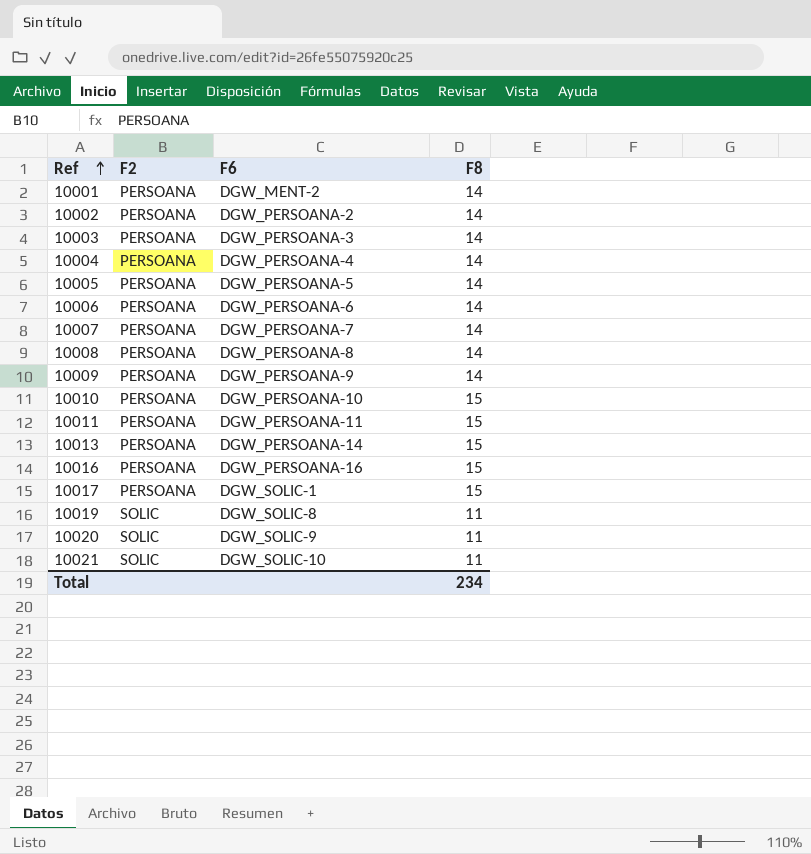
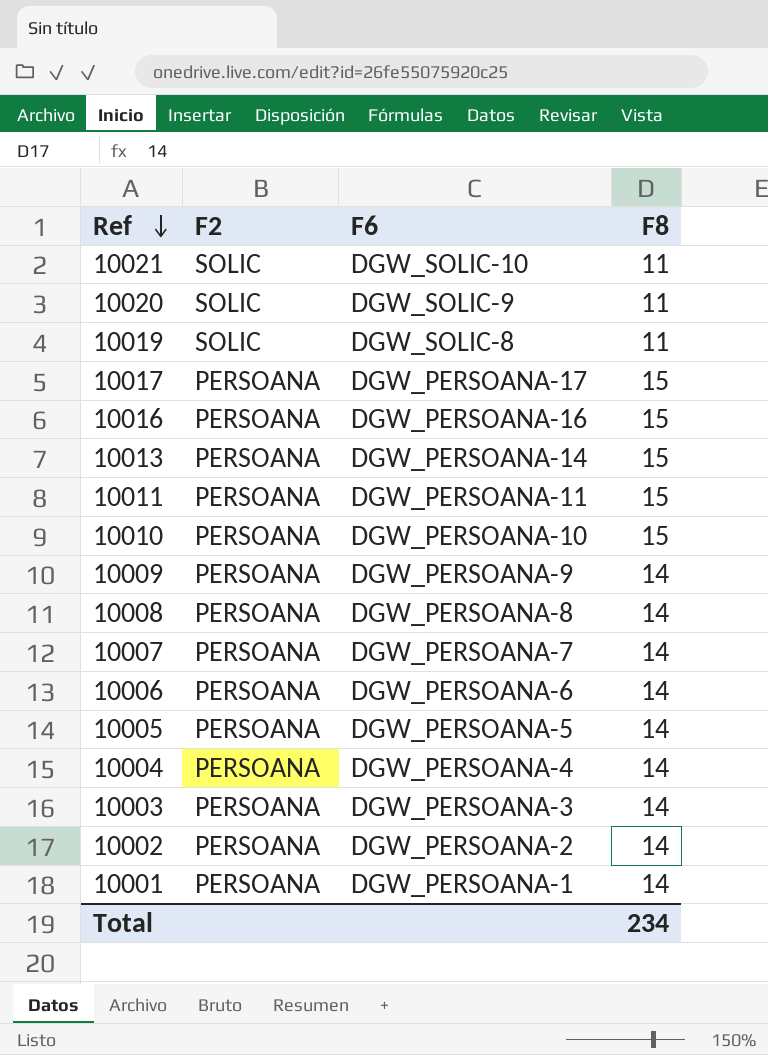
row order: Ref ascending -> Ref descending
10017 | F6: DGW_SOLIC-1 -> DGW_PERSOANA-17
10001 | F6: DGW_MENT-2 -> DGW_PERSOANA-1

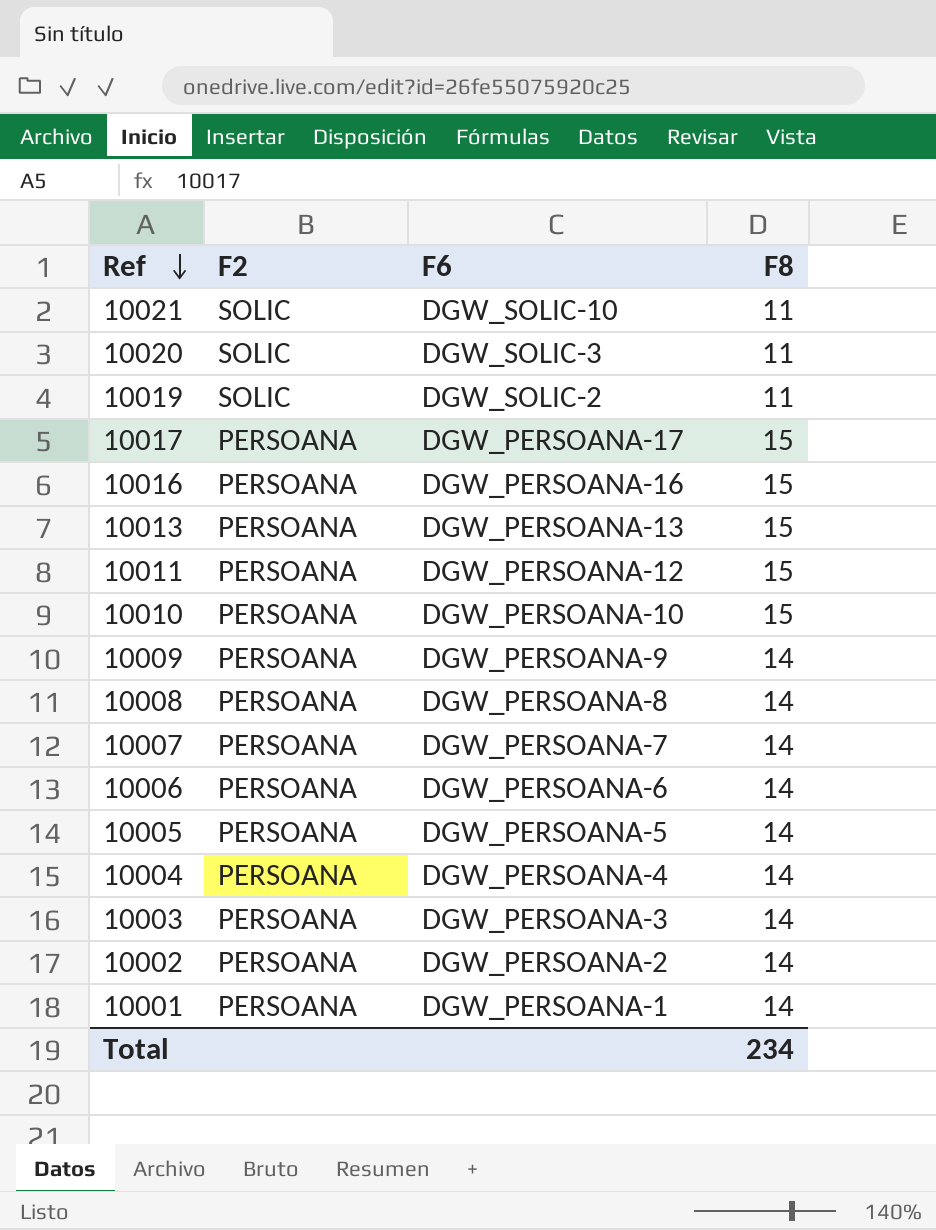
10020 | F6: DGW_SOLIC-9 -> DGW_SOLIC-3
10019 | F6: DGW_SOLIC-8 -> DGW_SOLIC-2
10013 | F6: DGW_PERSOANA-14 -> DGW_PERSOANA-13
10011 | F6: DGW_PERSOANA-11 -> DGW_PERSOANA-12

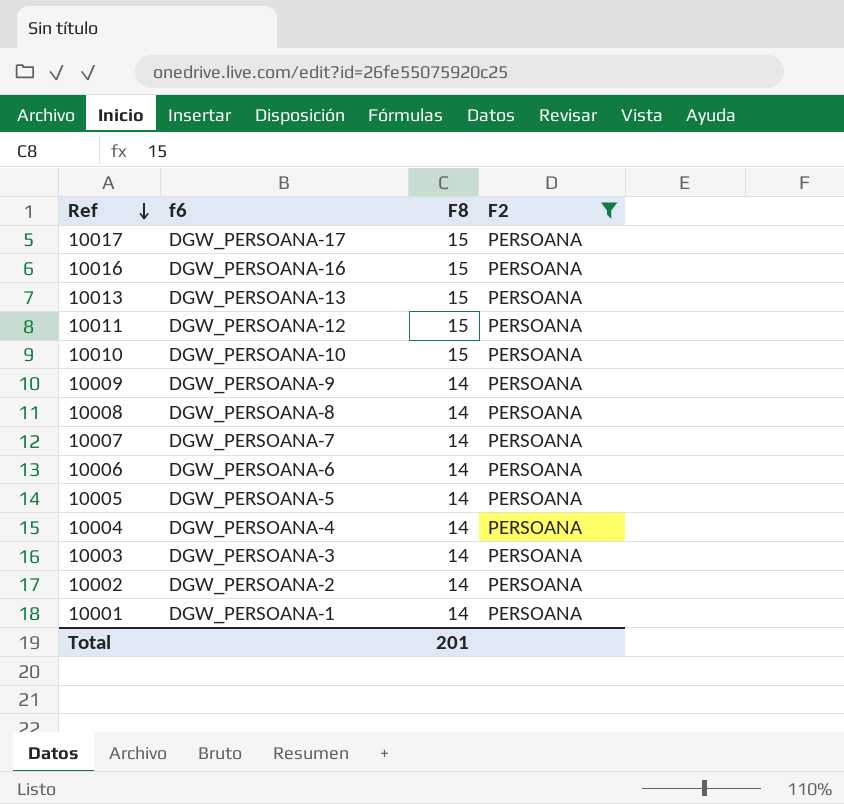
filter: none -> F2 = PERSOANA
column name: F6 -> f6
column F2 | position: 2 -> 4
Total | F8: 234 -> 201

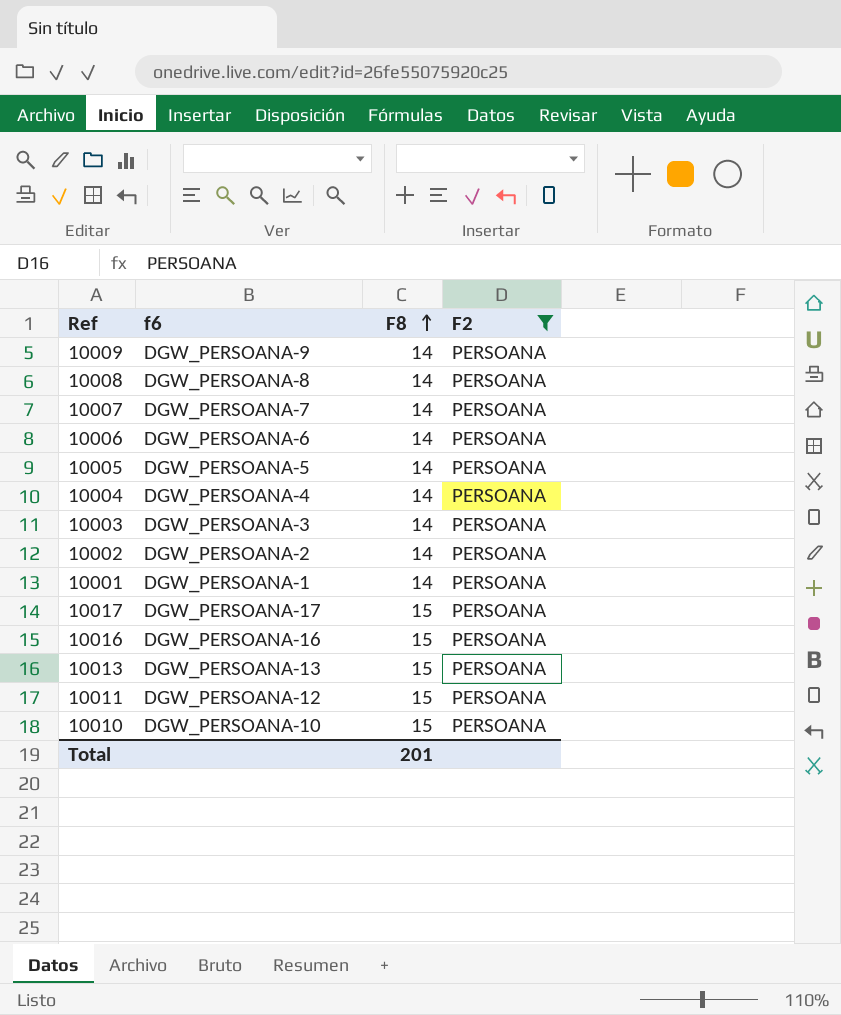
row order: Ref descending -> F8 ascending

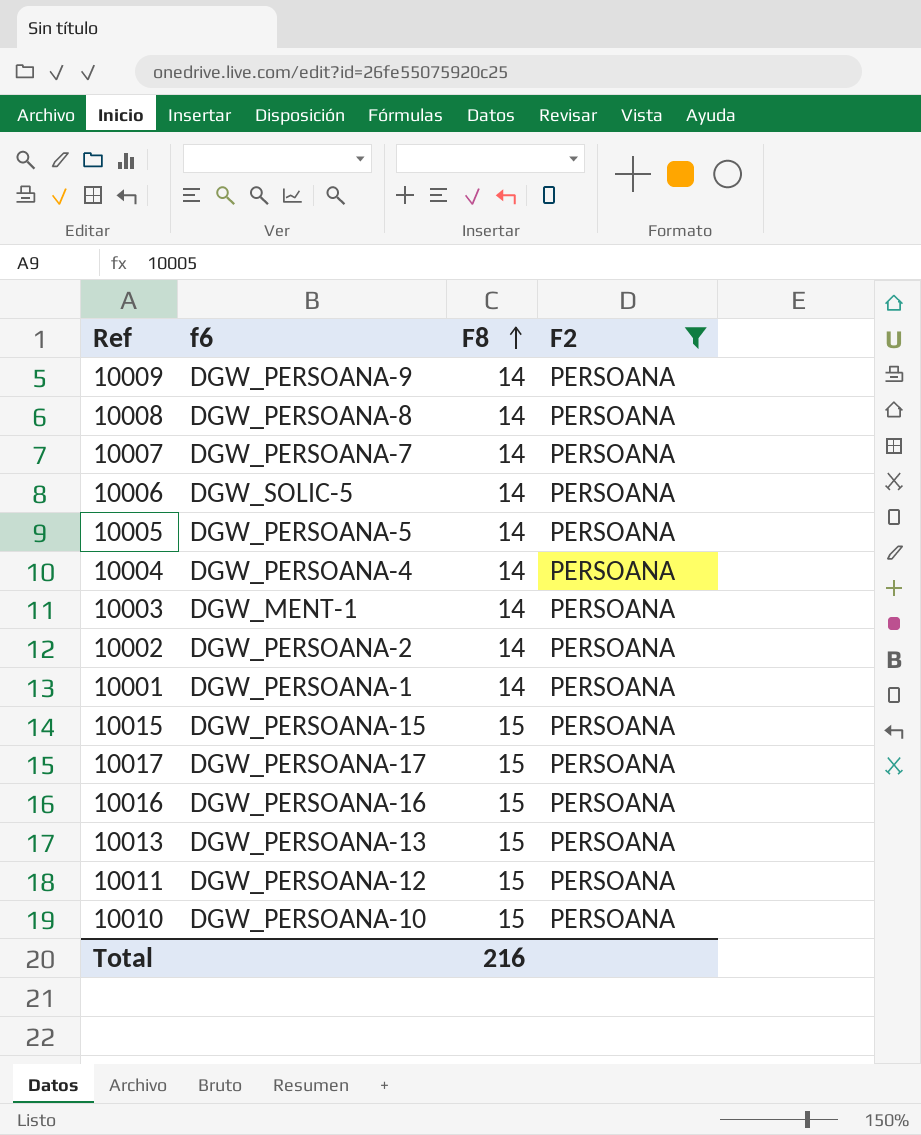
10006 | f6: DGW_PERSOANA-6 -> DGW_SOLIC-5
10003 | f6: DGW_PERSOANA-3 -> DGW_MENT-1
row 10015: none -> DGW_PERSOANA-15 | 15 | PERSOANA
Total | F8: 201 -> 216

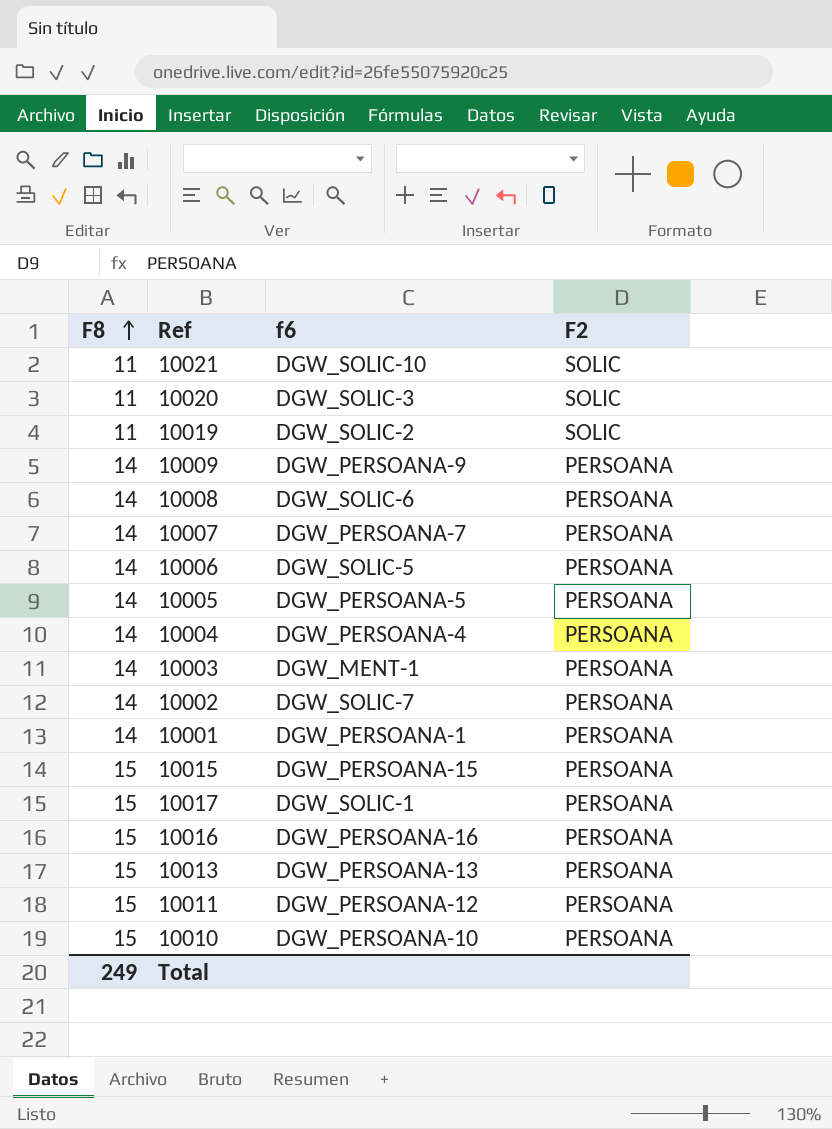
filter: F2 = PERSOANA -> none
column F8 | position: 3 -> 1
10008 | f6: DGW_PERSOANA-8 -> DGW_SOLIC-6
10002 | f6: DGW_PERSOANA-2 -> DGW_SOLIC-7
10017 | f6: DGW_PERSOANA-17 -> DGW_SOLIC-1
Total | F8: 216 -> 249

